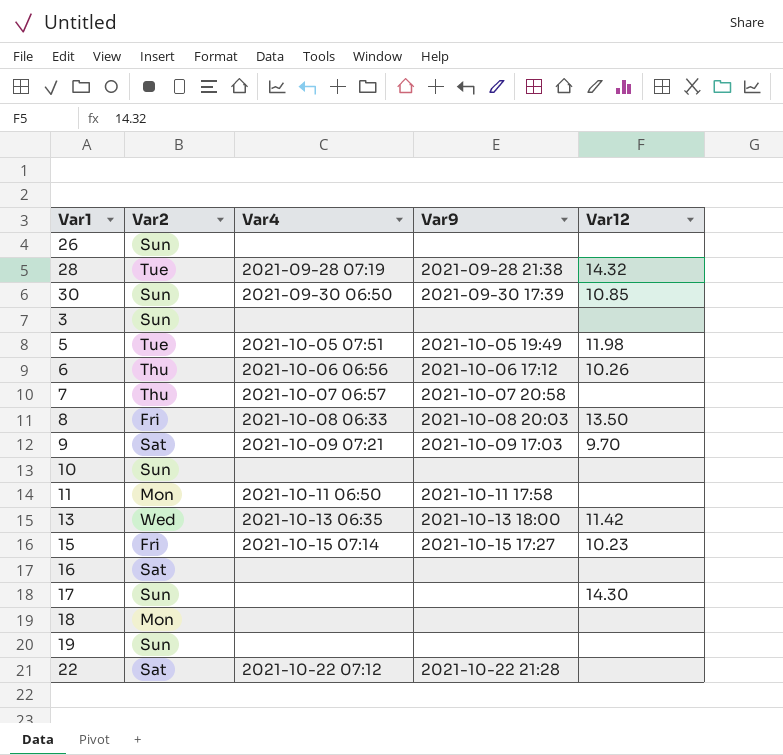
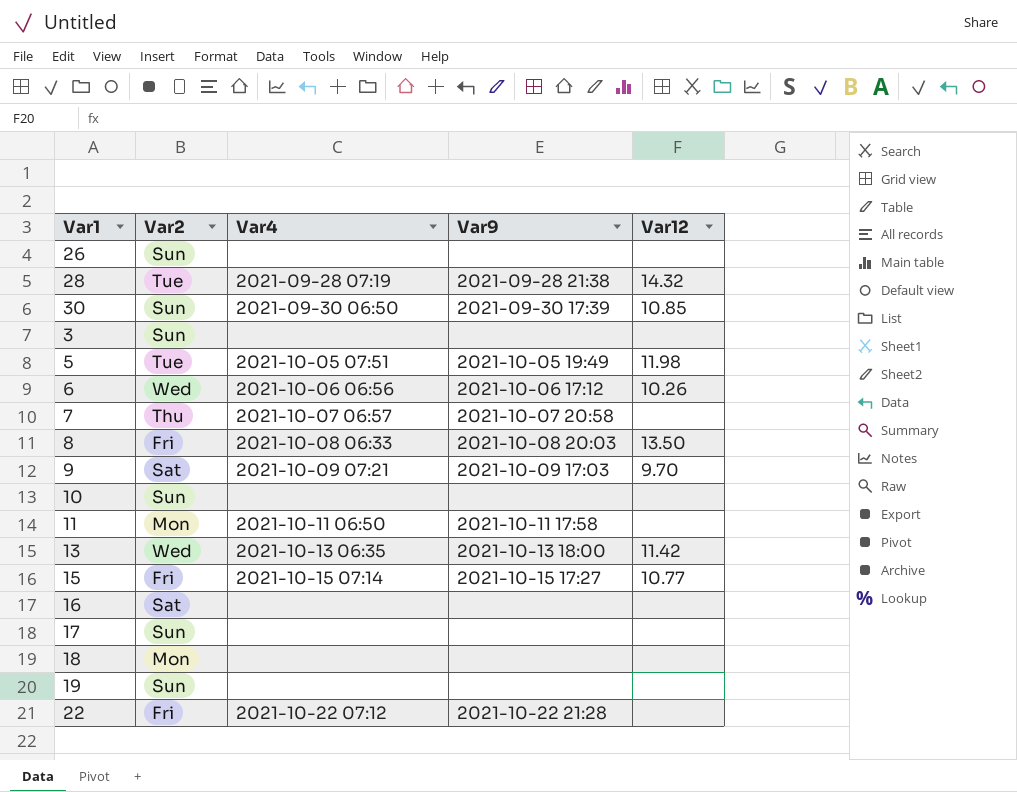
6 | Var2: Thu -> Wed
15 | Var12: 10.23 -> 10.77
17 | Var12: 14.30 -> none
22 | Var2: Sat -> Fri

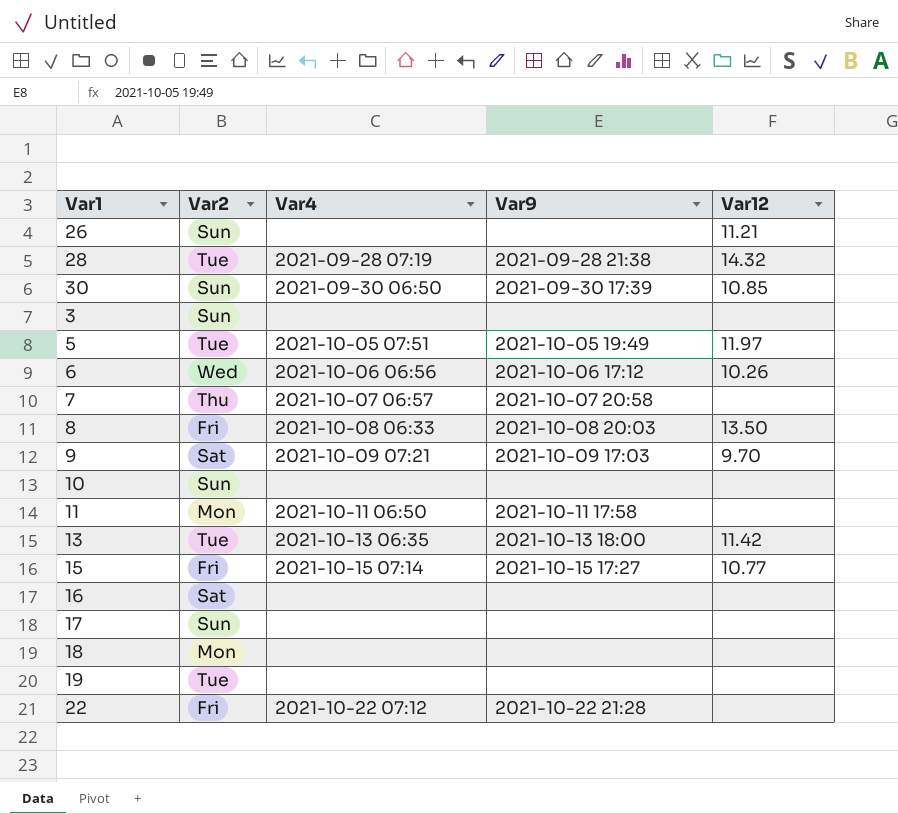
26 | Var12: none -> 11.21
5 | Var12: 11.98 -> 11.97
13 | Var2: Wed -> Tue
19 | Var2: Sun -> Tue

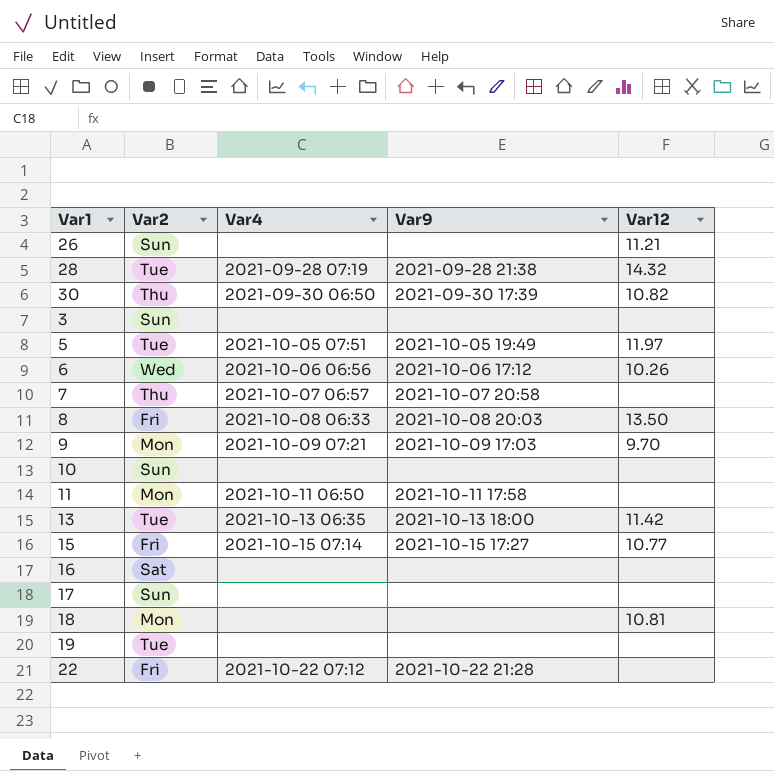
30 | Var2: Sun -> Thu
30 | Var12: 10.85 -> 10.82
9 | Var2: Sat -> Mon
18 | Var12: none -> 10.81

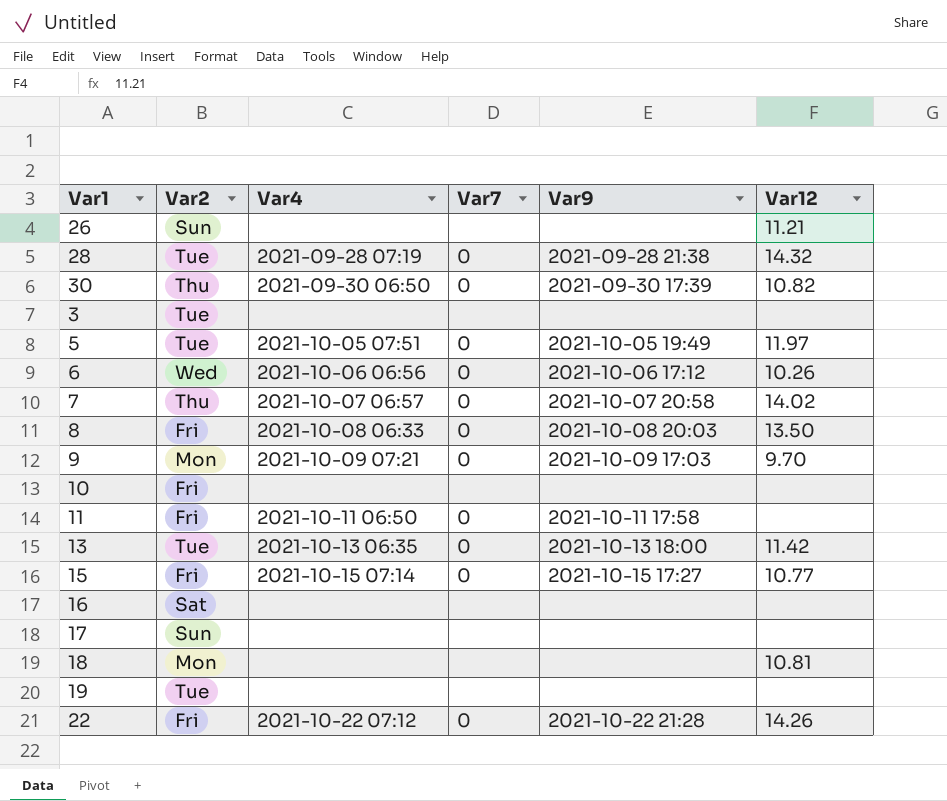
column Var7 | position: none -> 4
3 | Var2: Sun -> Tue
7 | Var12: none -> 14.02
10 | Var2: Sun -> Fri
11 | Var2: Mon -> Fri
22 | Var12: none -> 14.26

